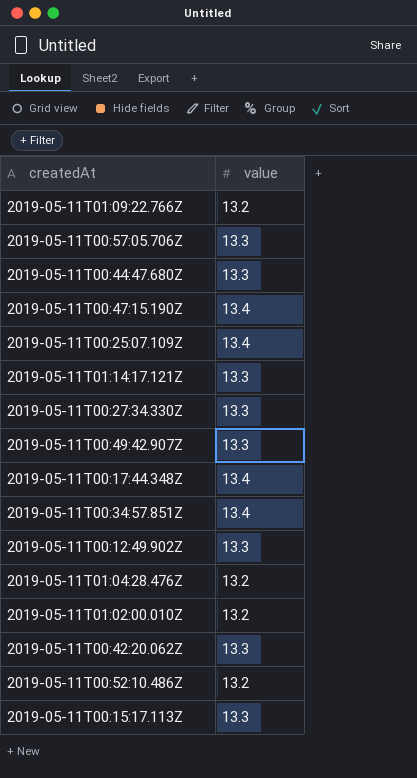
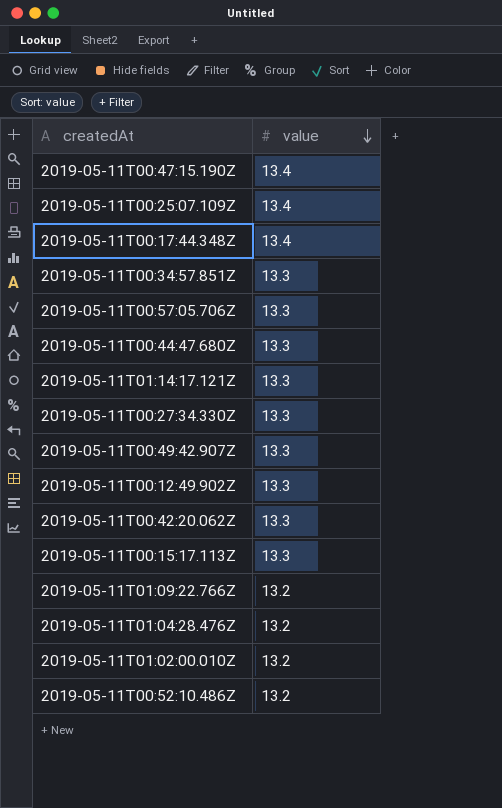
row order: none -> value descending
2019-05-11T00:34:57.851Z | value: 13.4 -> 13.3

